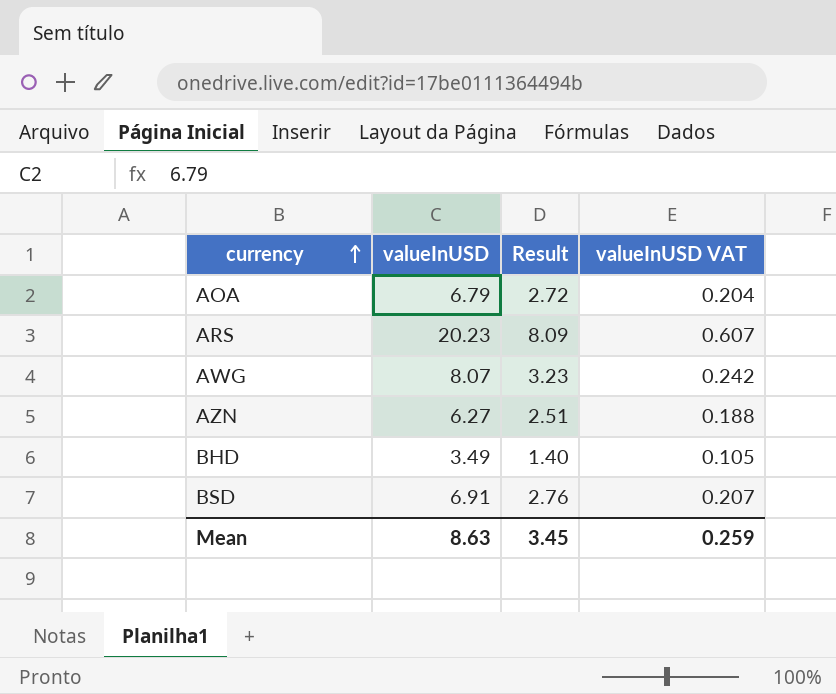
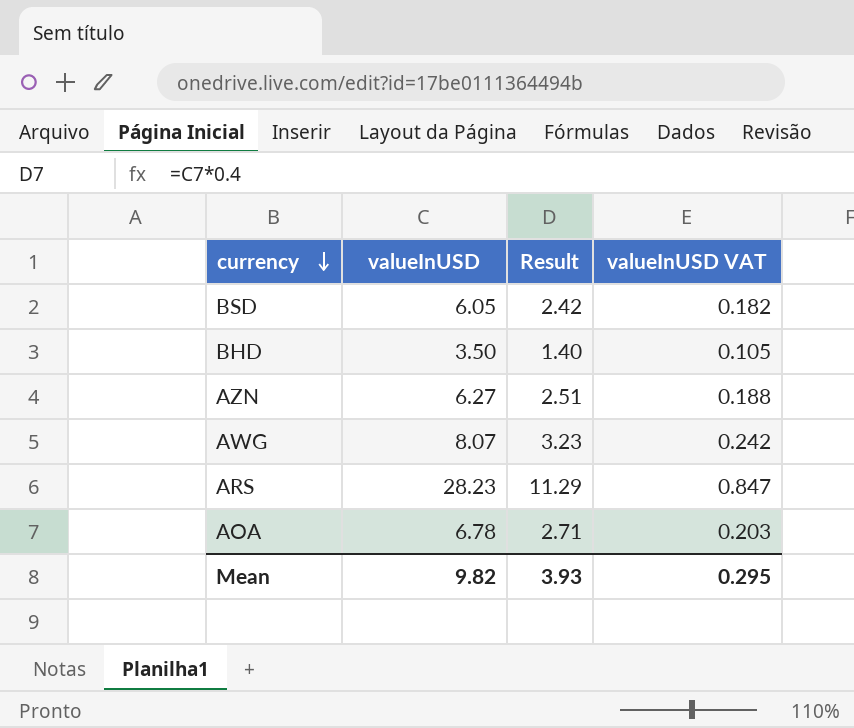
row order: currency ascending -> currency descending
BSD | valueInUSD: 6.91 -> 6.05
BSD | Result: 2.76 -> 2.42
BSD | valueInUSD VAT: 0.207 -> 0.182
BHD | valueInUSD: 3.49 -> 3.50
ARS | valueInUSD: 20.23 -> 28.23
ARS | Result: 8.09 -> 11.29
ARS | valueInUSD VAT: 0.607 -> 0.847
AOA | valueInUSD: 6.79 -> 6.78
AOA | Result: 2.72 -> 2.71
AOA | valueInUSD VAT: 0.204 -> 0.203
Mean | valueInUSD: 8.63 -> 9.82
Mean | Result: 3.45 -> 3.93
Mean | valueInUSD VAT: 0.259 -> 0.295

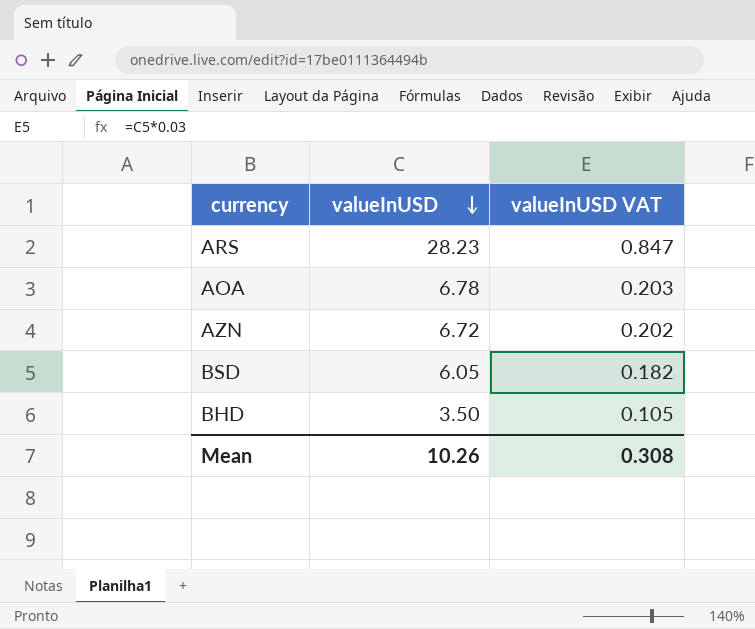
row order: currency descending -> valueInUSD descending
column Result | formula: [valueInUSD] * 0.4 -> none
row AWG: 8.07 | 3.23 | 0.242 -> none
AZN | valueInUSD: 6.27 -> 6.72
AZN | valueInUSD VAT: 0.188 -> 0.202
Mean | valueInUSD: 9.82 -> 10.26
Mean | valueInUSD VAT: 0.295 -> 0.308

